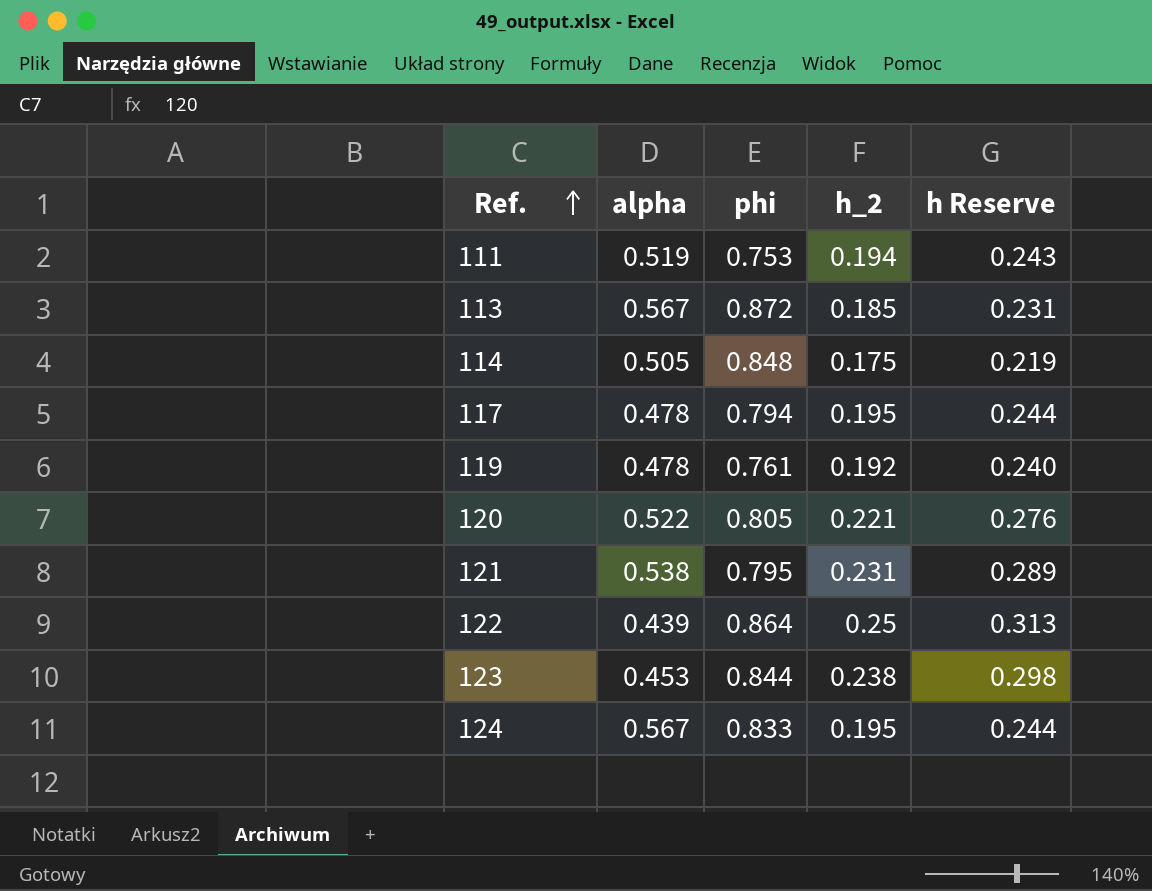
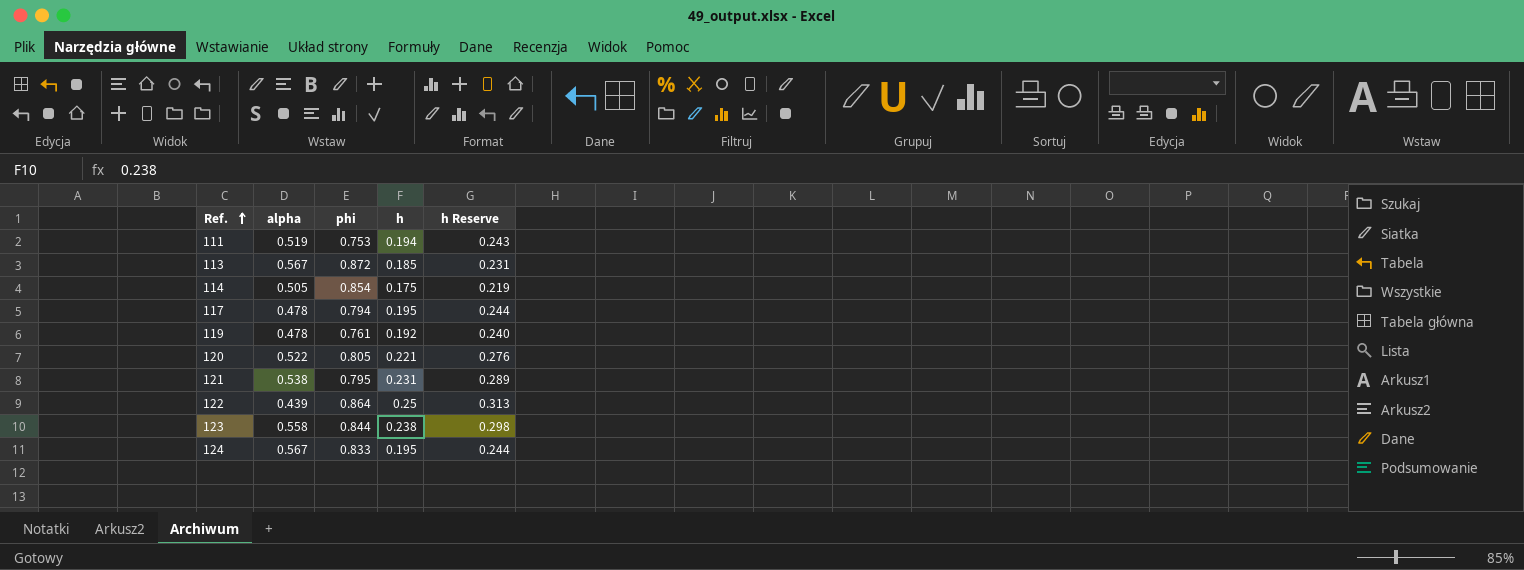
column name: h_2 -> h
114 | phi: 0.848 -> 0.854
123 | alpha: 0.453 -> 0.558

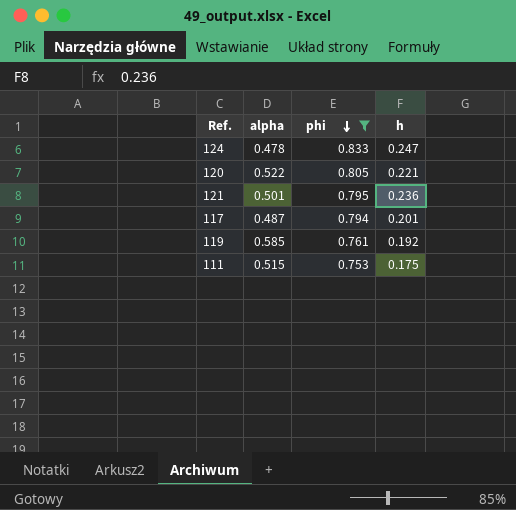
filter: none -> phi <= 0.833
row order: Ref. ascending -> phi descending
column h Reserve | formula: [h] * 1.25 -> none
124 | alpha: 0.567 -> 0.478
124 | h: 0.195 -> 0.247
121 | alpha: 0.538 -> 0.501
121 | h: 0.231 -> 0.236
117 | alpha: 0.478 -> 0.487
117 | h: 0.195 -> 0.201
119 | alpha: 0.478 -> 0.585
111 | alpha: 0.519 -> 0.515
111 | h: 0.194 -> 0.175

